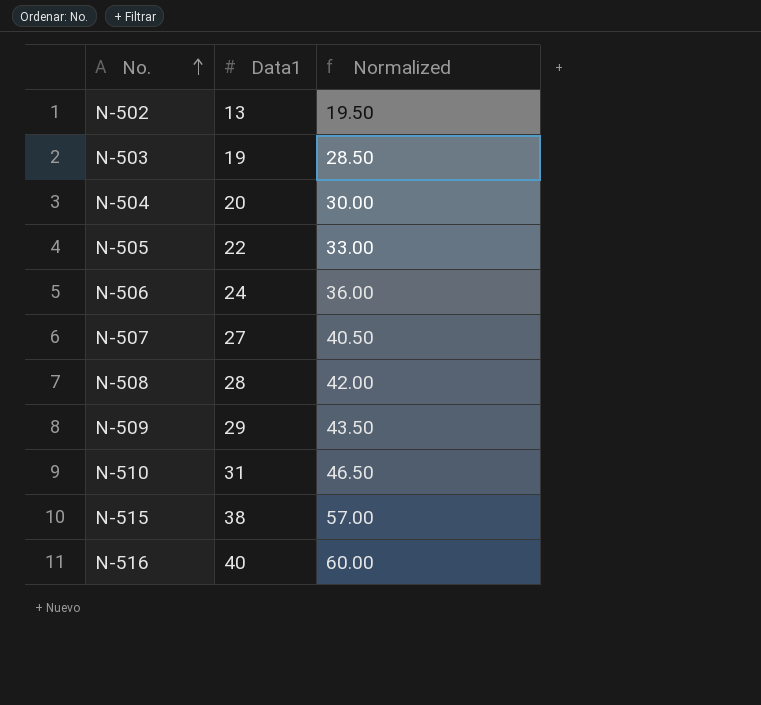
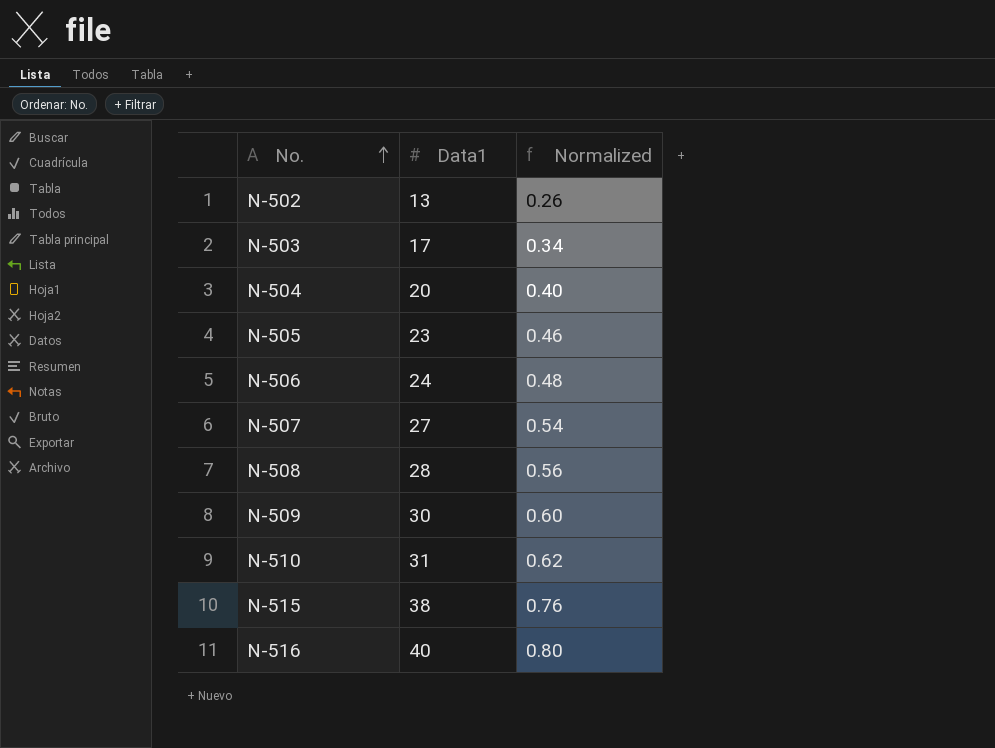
column Normalized | formula: [Data1] * 1.5 -> [Data1] * 0.02
N-503 | Data1: 19 -> 17
N-505 | Data1: 22 -> 23
N-509 | Data1: 29 -> 30

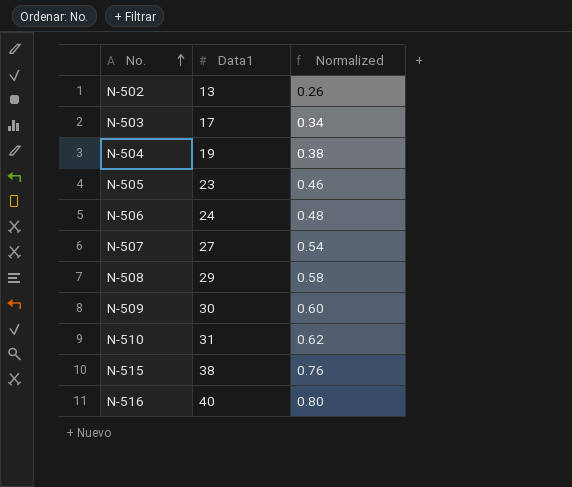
N-504 | Data1: 20 -> 19
N-504 | Normalized: 0.40 -> 0.38
N-508 | Data1: 28 -> 29
N-508 | Normalized: 0.56 -> 0.58

